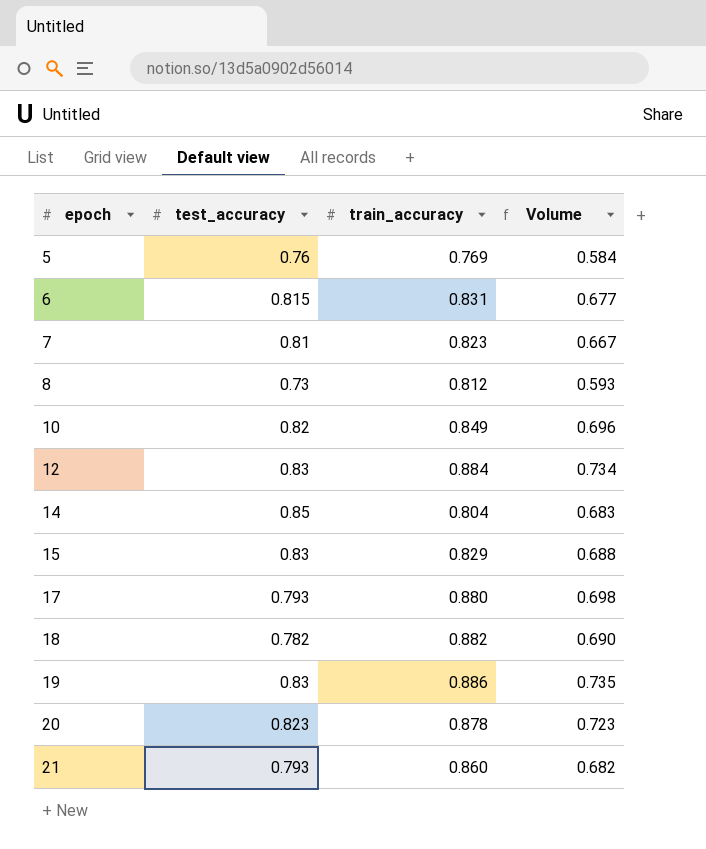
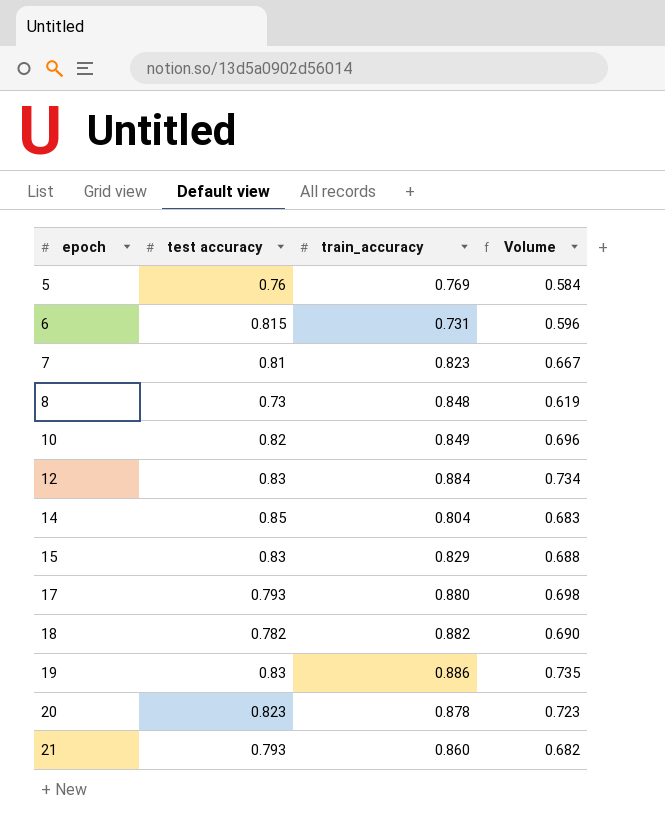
column name: test_accuracy -> test accuracy
6 | train_accuracy: 0.831 -> 0.731
6 | Volume: 0.677 -> 0.596
8 | train_accuracy: 0.812 -> 0.848
8 | Volume: 0.593 -> 0.619

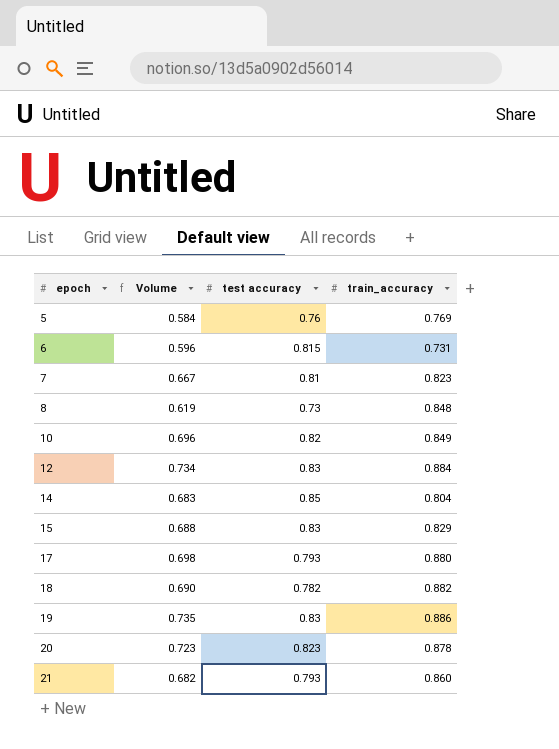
column Volume | position: 4 -> 2

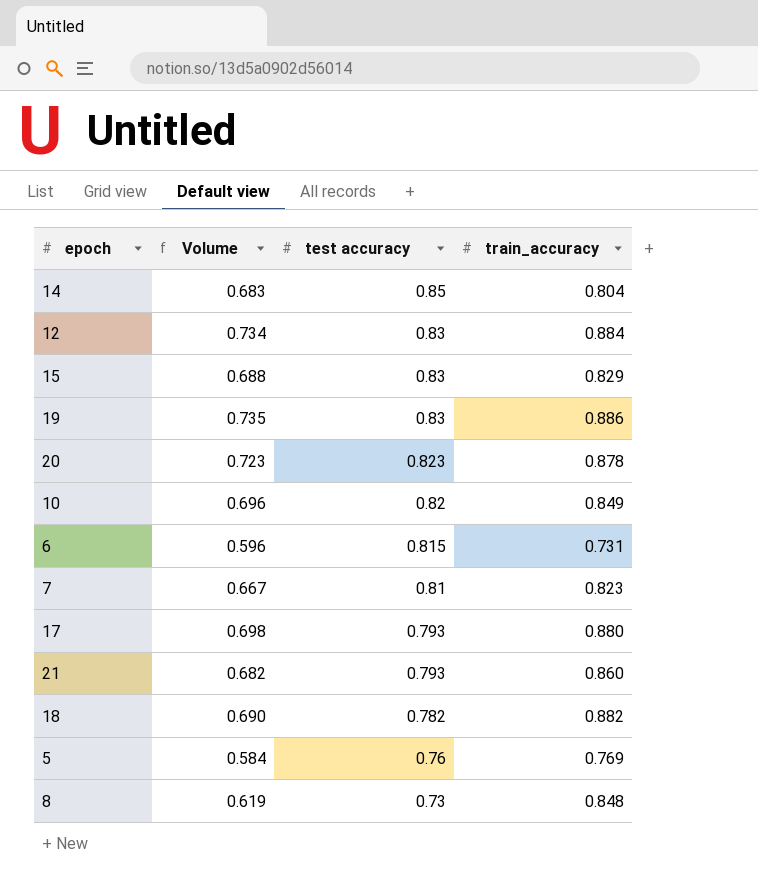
row order: epoch ascending -> test accuracy descending

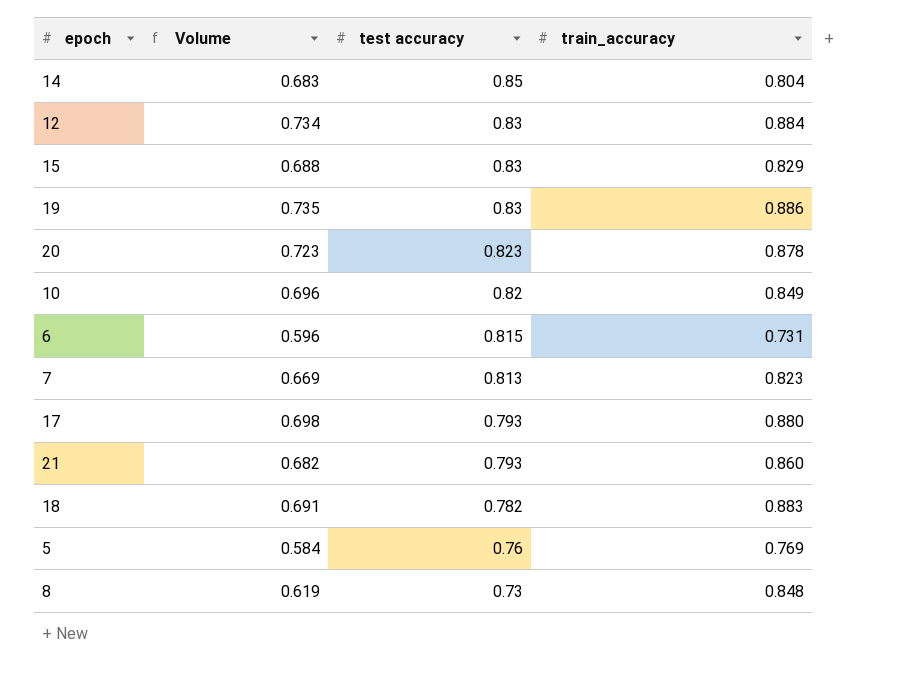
7 | Volume: 0.667 -> 0.669
7 | test accuracy: 0.81 -> 0.813
18 | Volume: 0.690 -> 0.691
18 | train_accuracy: 0.882 -> 0.883

